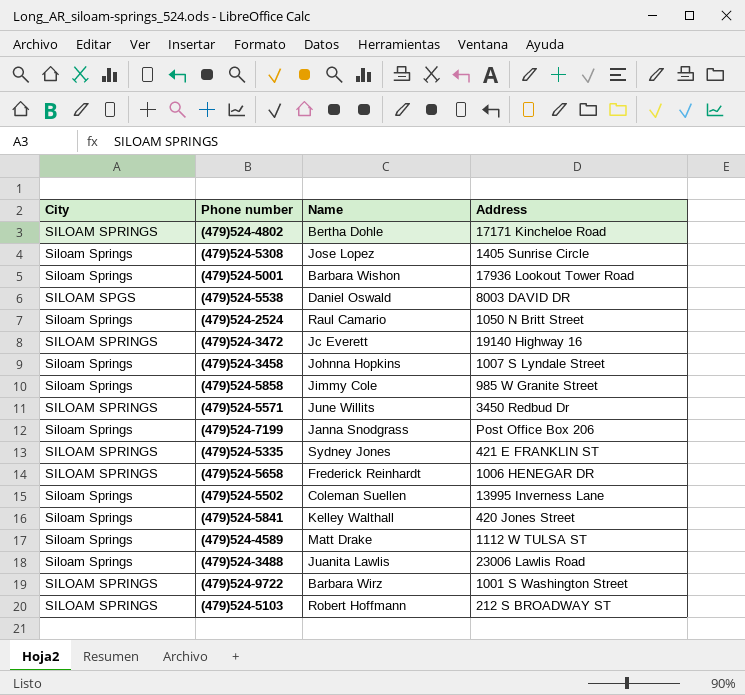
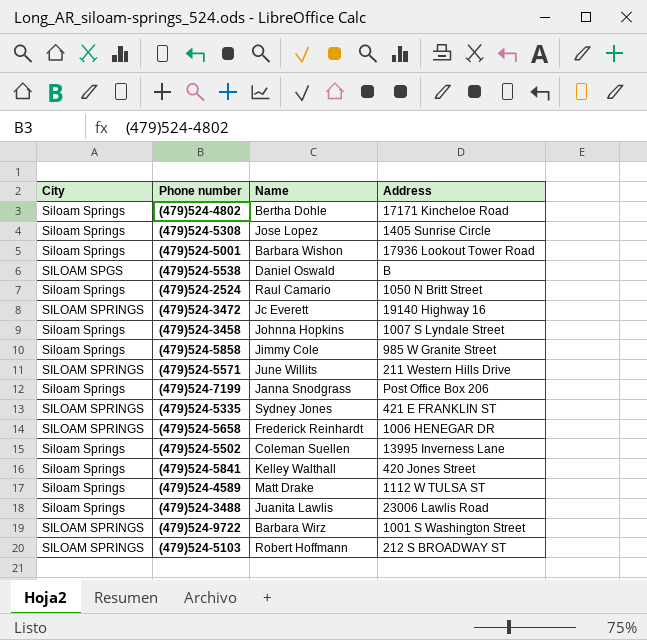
(479)524-4802 | City: SILOAM SPRINGS -> Siloam Springs
(479)524-5538 | Address: 8003 DAVID DR -> B
(479)524-5571 | Address: 3450 Redbud Dr -> 211 Western Hills Drive

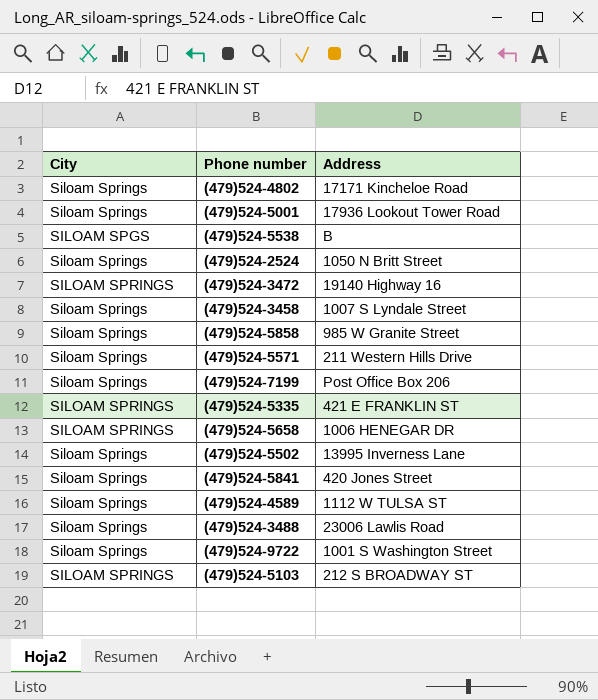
column Name | position: 3 -> none
row (479)524-5308: Siloam Springs | Jose Lopez | 1405 Sunrise Circle -> none
(479)524-5571 | City: SILOAM SPRINGS -> Siloam Springs
(479)524-9722 | City: SILOAM SPRINGS -> Siloam Springs

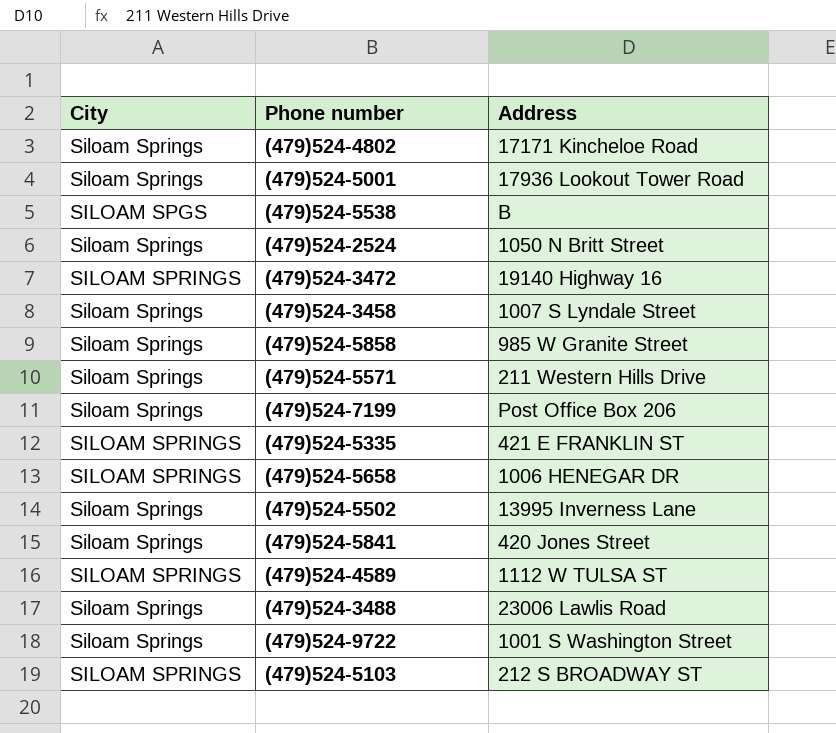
(479)524-4589 | City: Siloam Springs -> SILOAM SPRINGS

